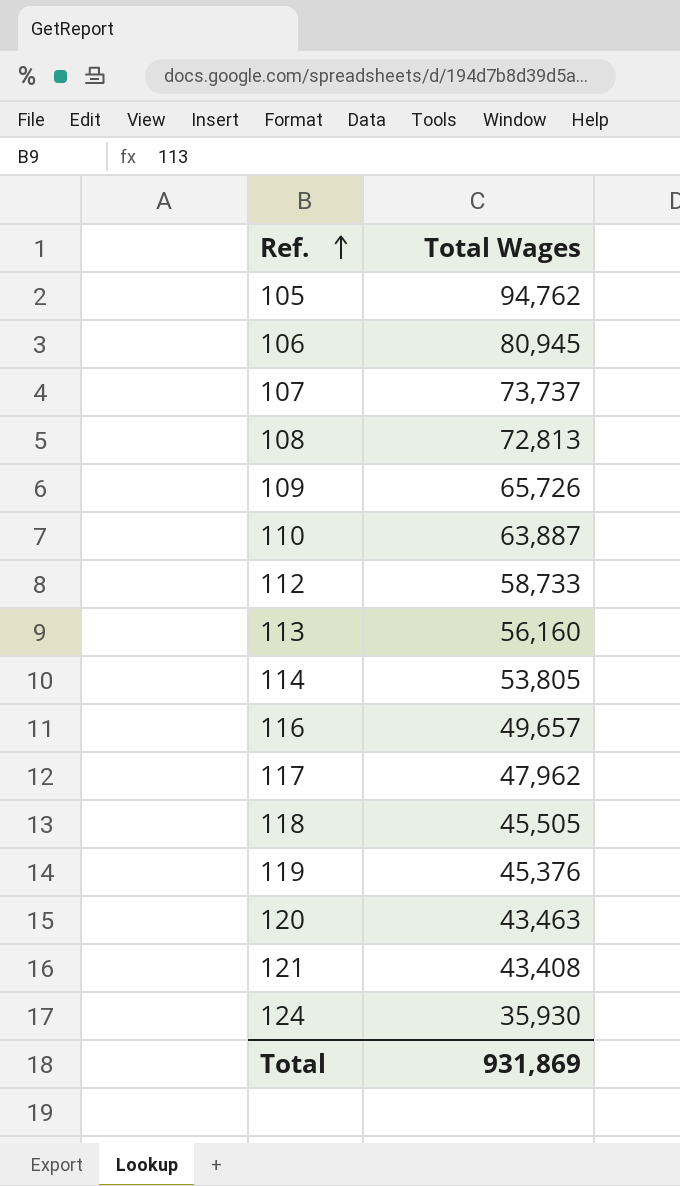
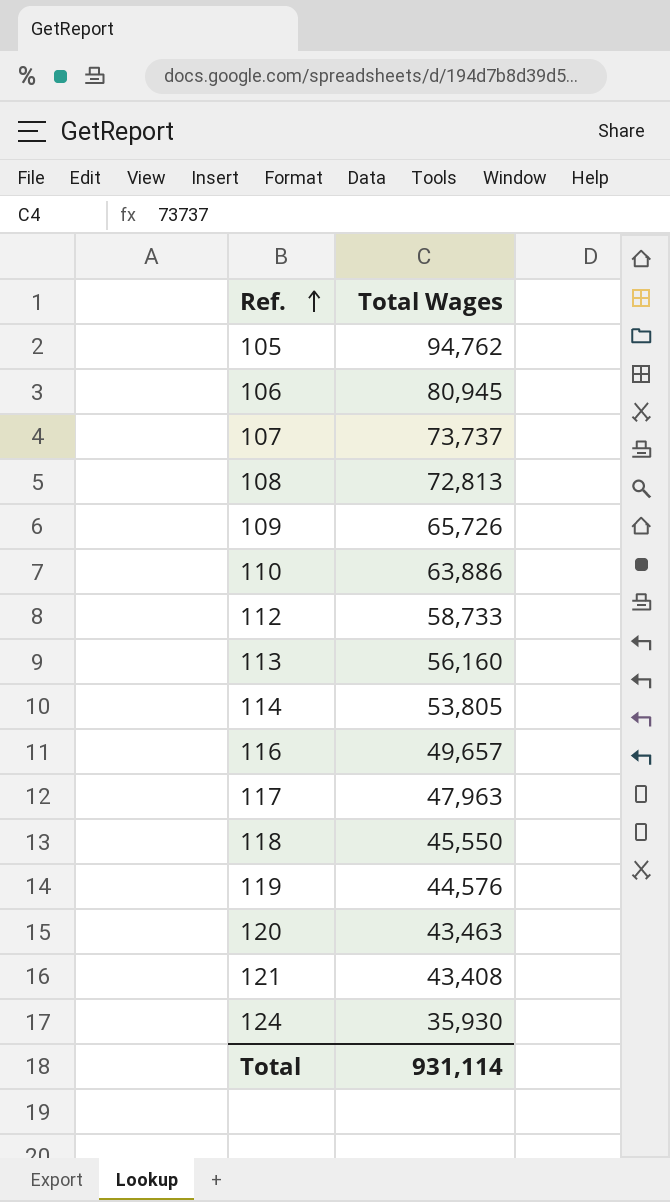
110 | Total Wages: 63,887 -> 63,886
117 | Total Wages: 47,962 -> 47,963
118 | Total Wages: 45,505 -> 45,550
119 | Total Wages: 45,376 -> 44,576
Total | Total Wages: 931,869 -> 931,114

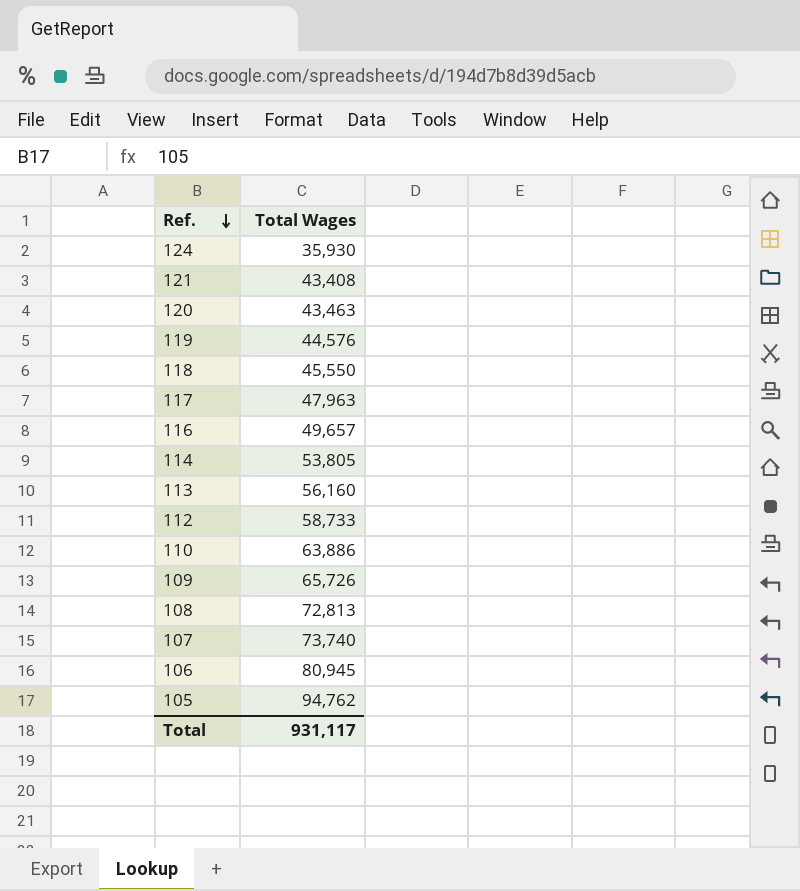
row order: Ref. ascending -> Ref. descending
107 | Total Wages: 73,737 -> 73,740
Total | Total Wages: 931,114 -> 931,117

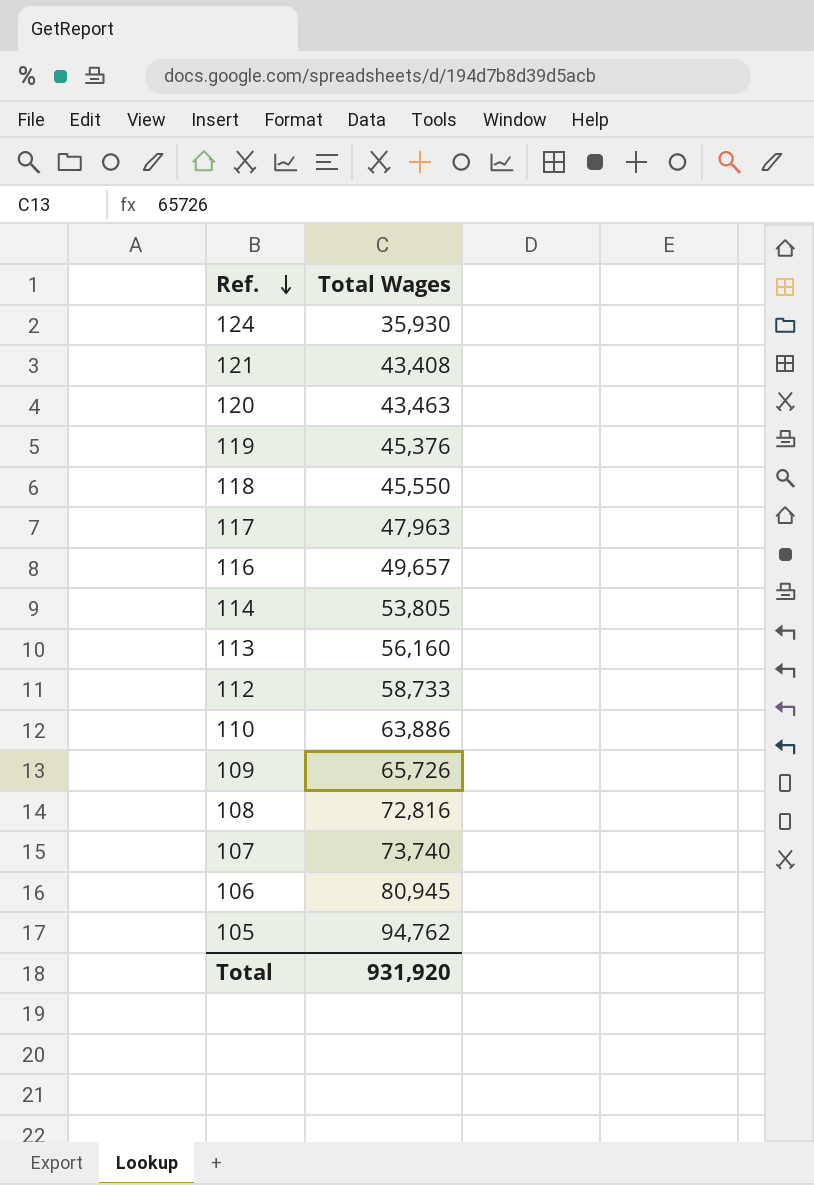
119 | Total Wages: 44,576 -> 45,376
108 | Total Wages: 72,813 -> 72,816
Total | Total Wages: 931,117 -> 931,920

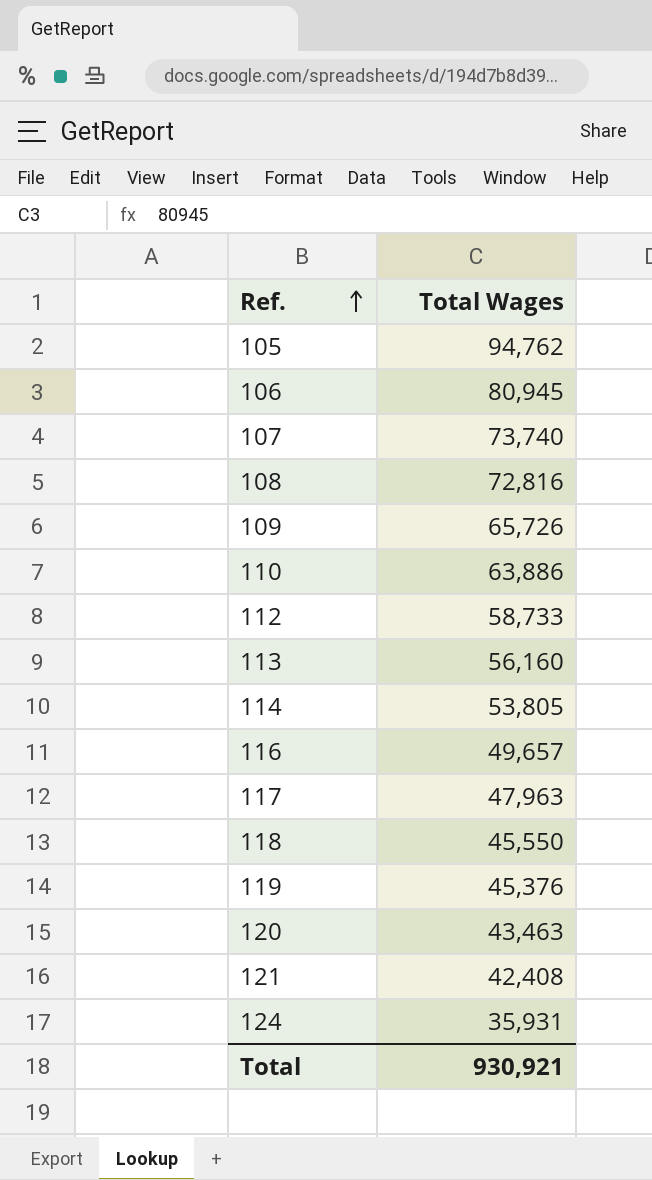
row order: Ref. descending -> Ref. ascending
121 | Total Wages: 43,408 -> 42,408
124 | Total Wages: 35,930 -> 35,931
Total | Total Wages: 931,920 -> 930,921

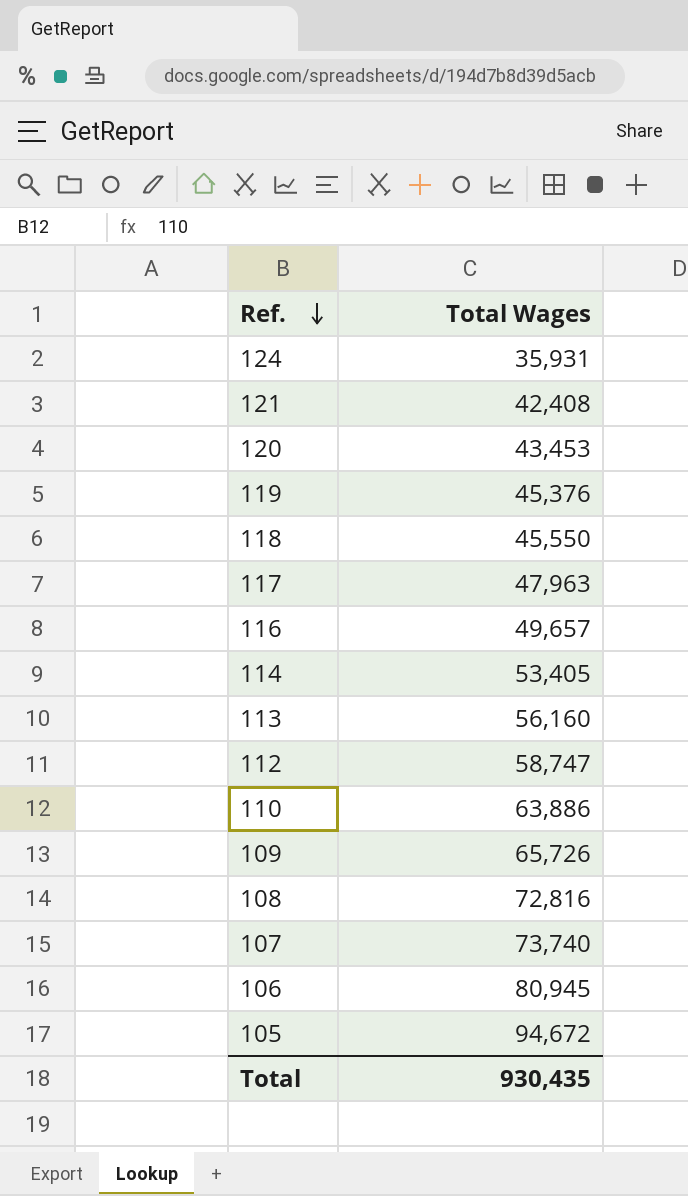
row order: Ref. ascending -> Ref. descending
120 | Total Wages: 43,463 -> 43,453
114 | Total Wages: 53,805 -> 53,405
112 | Total Wages: 58,733 -> 58,747
105 | Total Wages: 94,762 -> 94,672
Total | Total Wages: 930,921 -> 930,435

